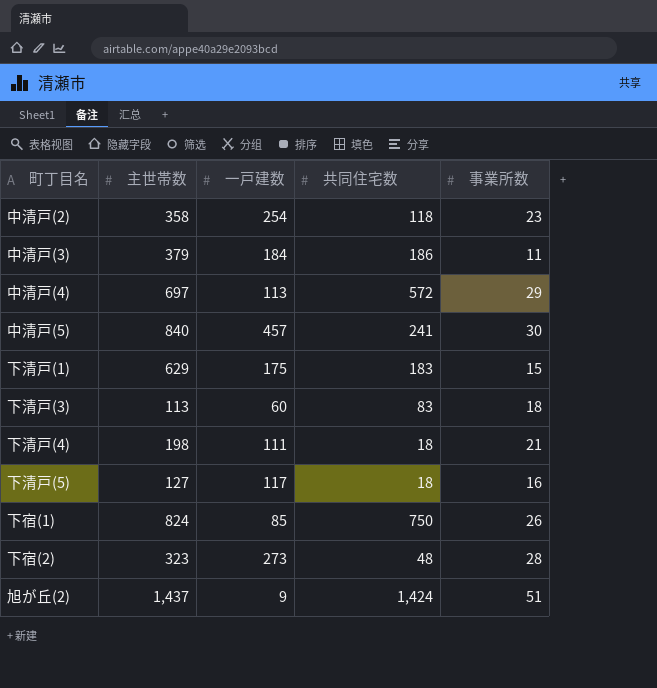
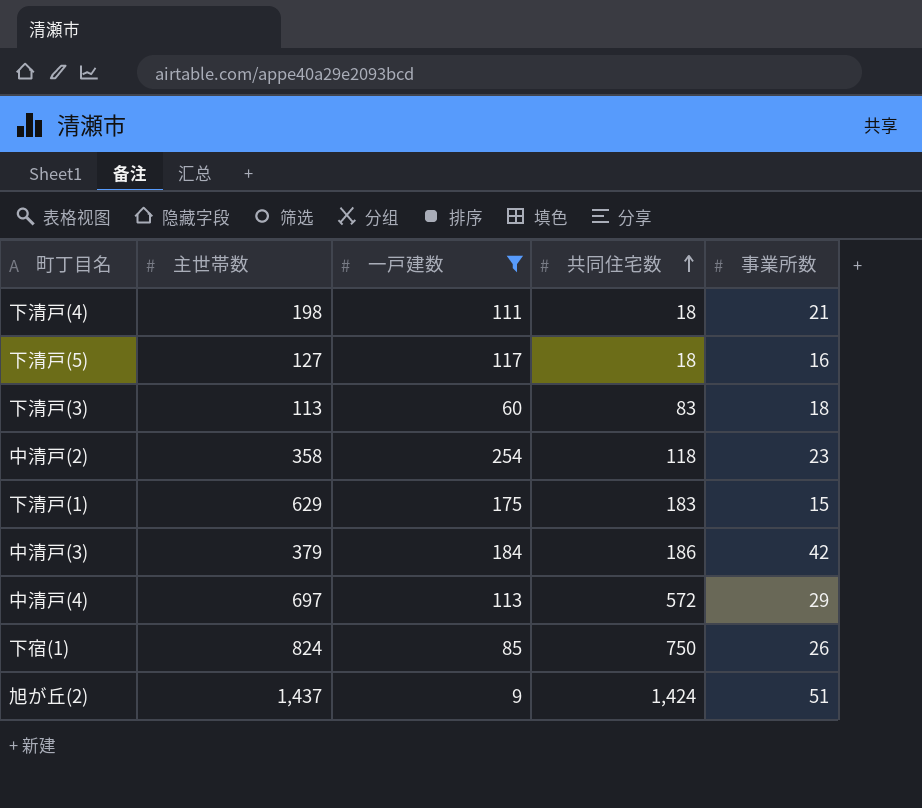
filter: none -> 一戸建数 <= 254
row order: none -> 共同住宅数 ascending
中清戸(3) | 事業所数: 11 -> 42

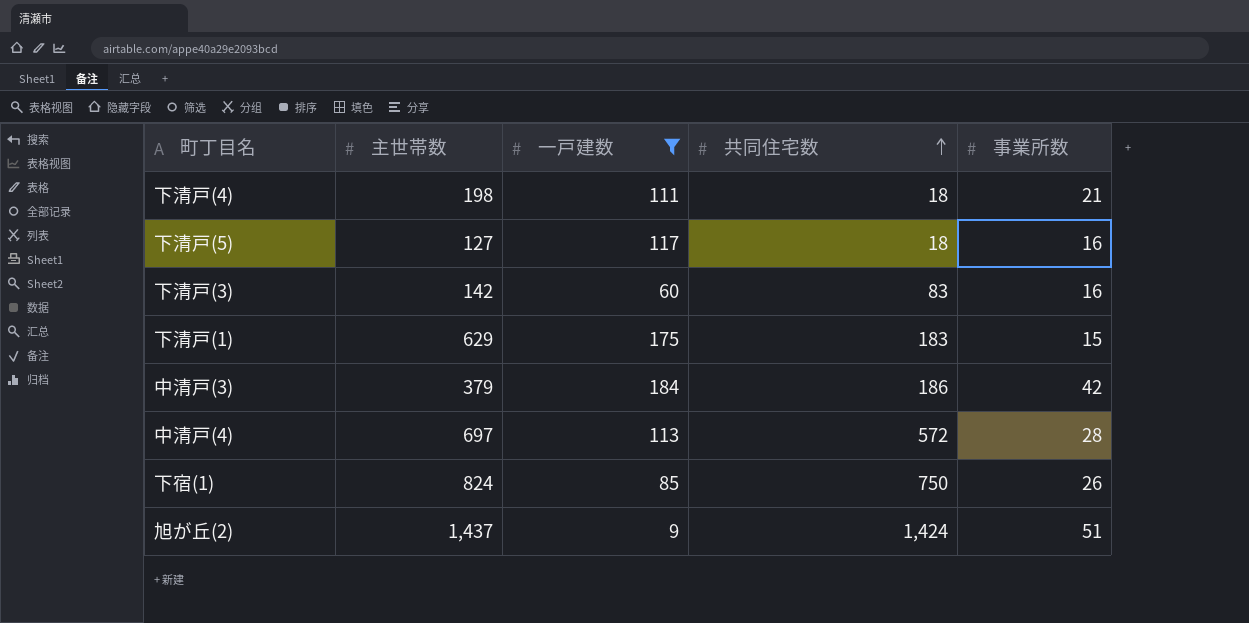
row 中清戸(2): 358 | 254 | 118 | 23 -> none
下清戸(3) | 主世帯数: 113 -> 142
下清戸(3) | 事業所数: 18 -> 16
中清戸(4) | 事業所数: 29 -> 28

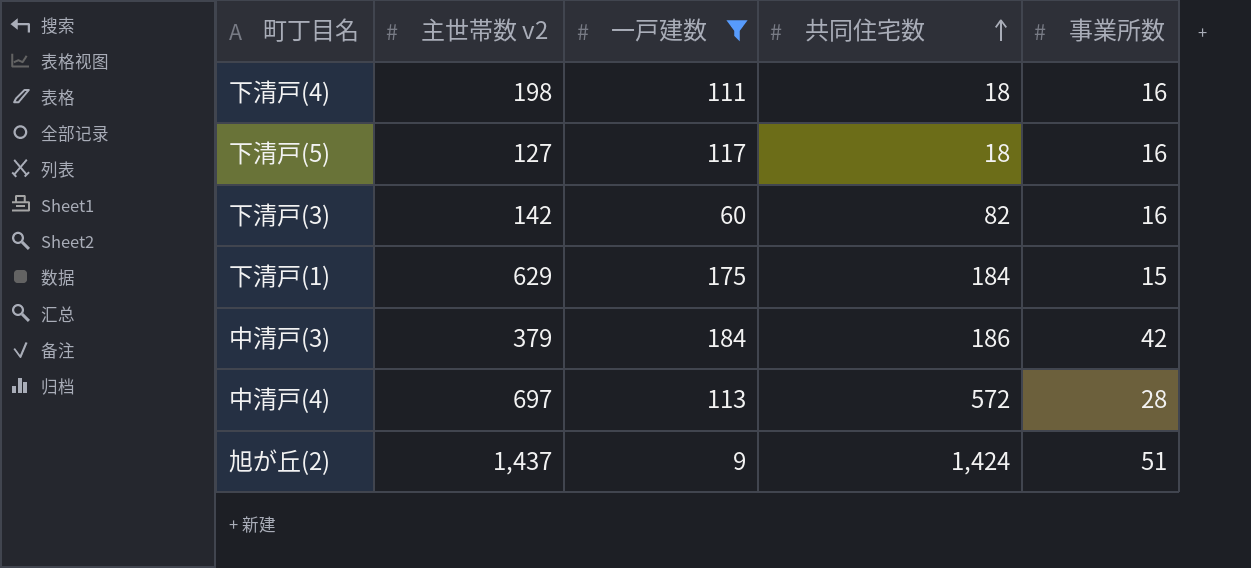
column name: 主世帯数 -> 主世帯数 v2
row 下宿(1): 824 | 85 | 750 | 26 -> none
下清戸(4) | 事業所数: 21 -> 16
下清戸(3) | 共同住宅数: 83 -> 82
下清戸(1) | 共同住宅数: 183 -> 184

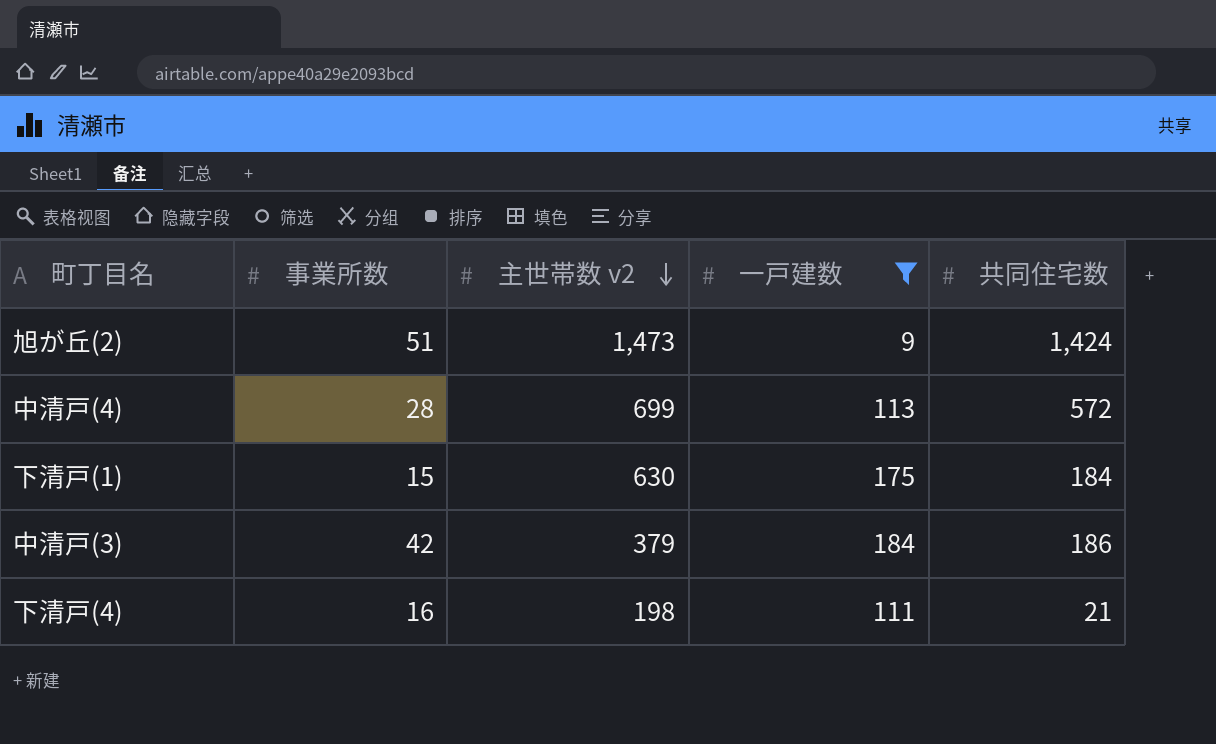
row order: 共同住宅数 ascending -> 主世帯数 v2 descending
column 事業所数 | position: 5 -> 2
row 下清戸(5): 127 | 117 | 18 | 16 -> none
row 下清戸(3): 142 | 60 | 82 | 16 -> none
旭が丘(2) | 主世帯数 v2: 1,437 -> 1,473
中清戸(4) | 主世帯数 v2: 697 -> 699
下清戸(1) | 主世帯数 v2: 629 -> 630
下清戸(4) | 共同住宅数: 18 -> 21

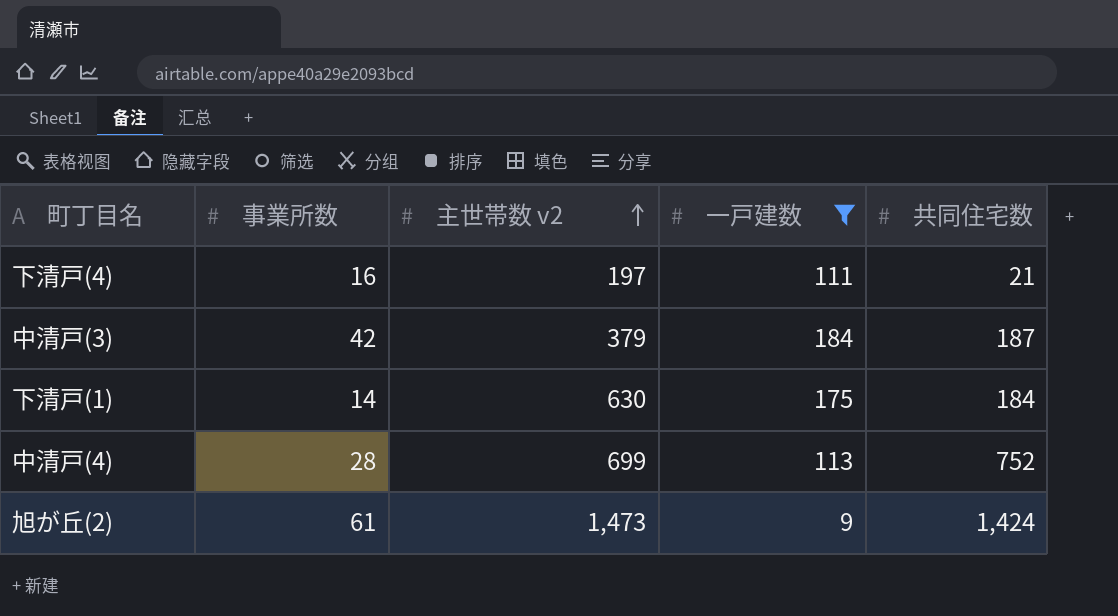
row order: 主世帯数 v2 descending -> 主世帯数 v2 ascending
下清戸(4) | 主世帯数 v2: 198 -> 197
中清戸(3) | 共同住宅数: 186 -> 187
下清戸(1) | 事業所数: 15 -> 14
中清戸(4) | 共同住宅数: 572 -> 752
旭が丘(2) | 事業所数: 51 -> 61

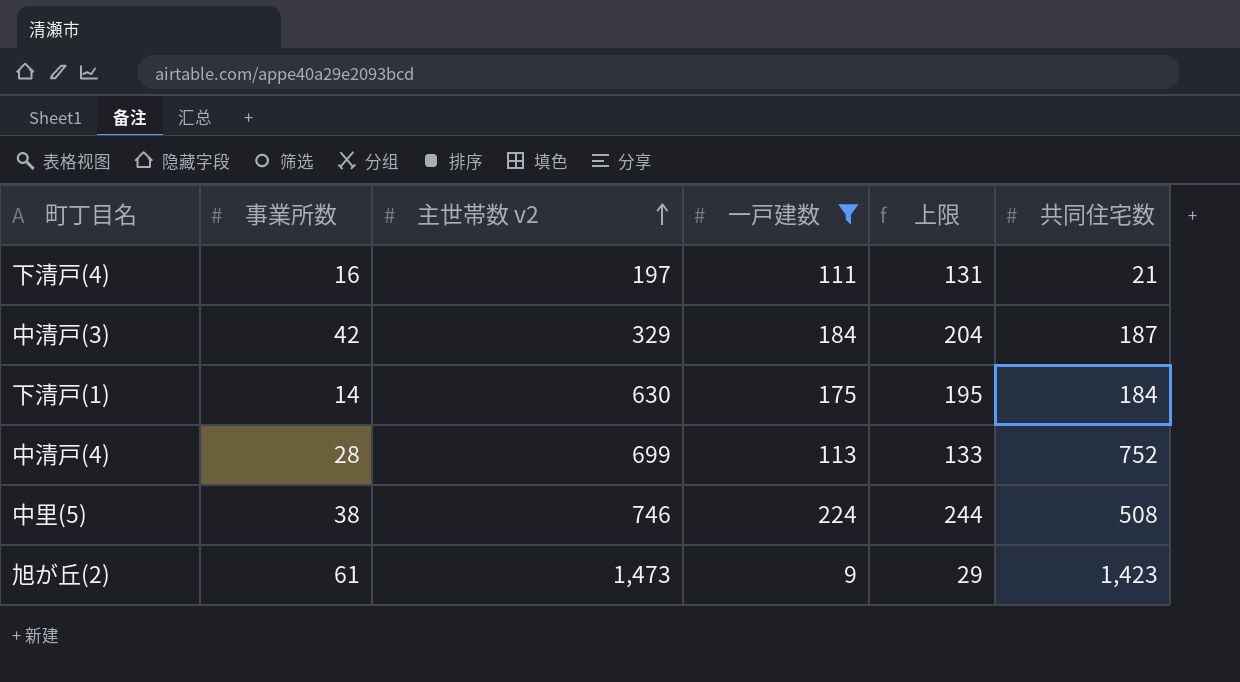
column 上限 | formula: none -> [一戸建数] + 20
中清戸(3) | 主世帯数 v2: 379 -> 329
row 中里(5): none -> 38 | 746 | 224 | 244 | 508
旭が丘(2) | 共同住宅数: 1,424 -> 1,423

